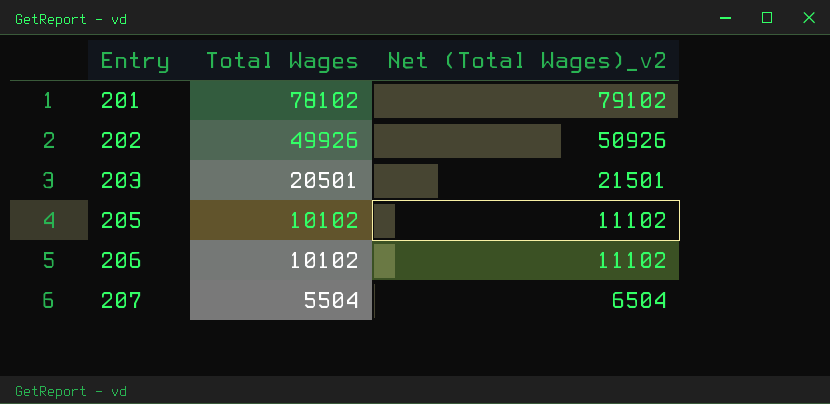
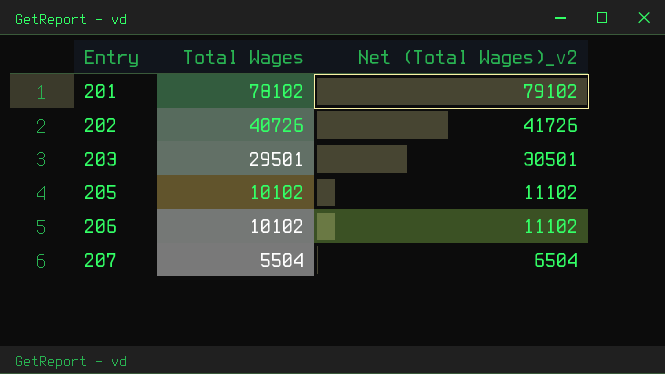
202 | Total Wages: 49926 -> 40726
202 | Net (Total Wages)_v2: 50926 -> 41726
203 | Total Wages: 20501 -> 29501
203 | Net (Total Wages)_v2: 21501 -> 30501

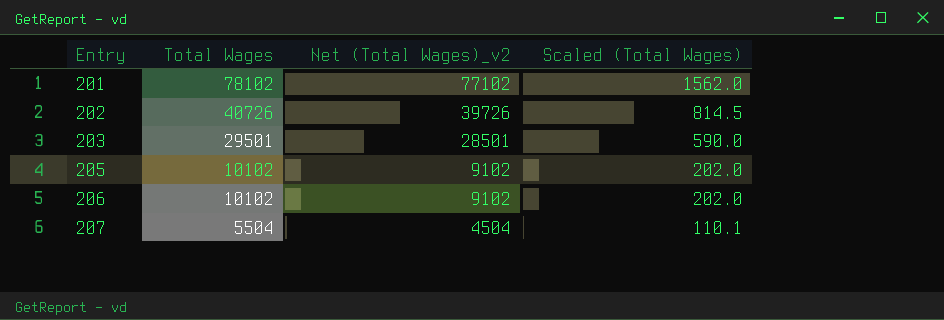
column Net (Total Wages)_v2 | formula: [Total Wages] + 1000 -> [Total Wages] - 1000
column Scaled (Total Wages) | formula: none -> [Total Wages] * 0.02

